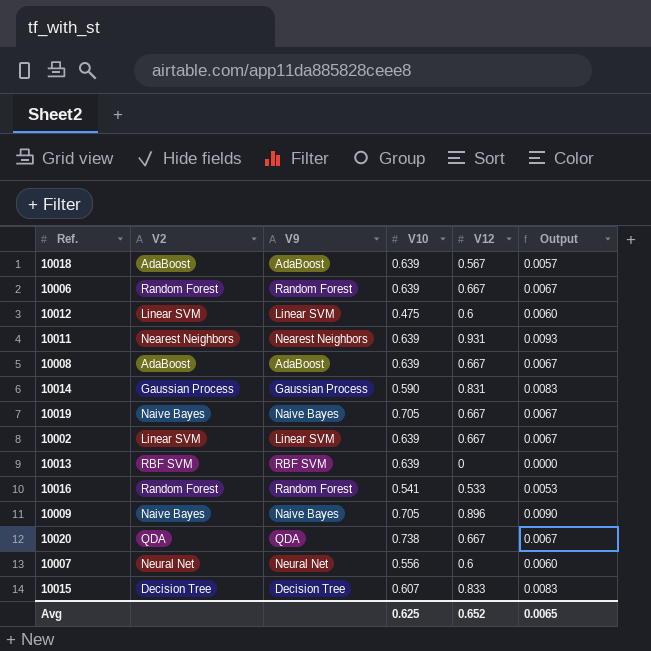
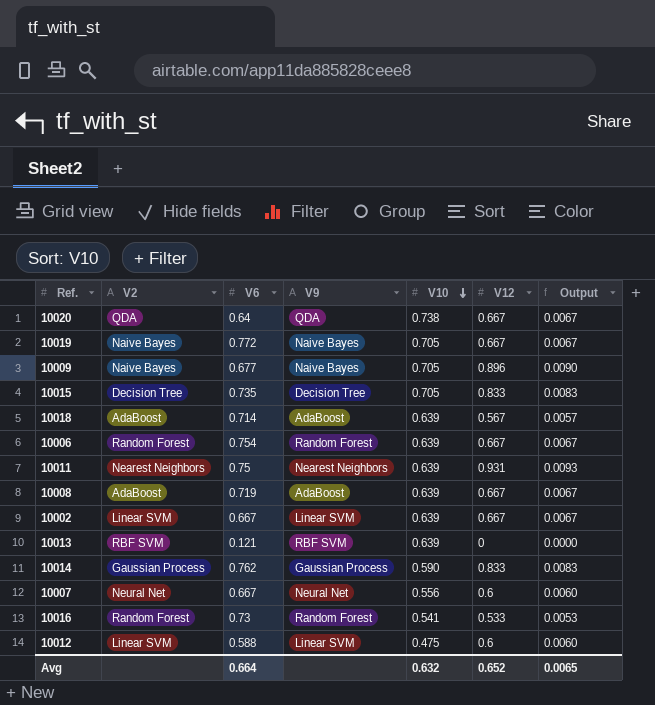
row order: none -> V10 descending
column V6 | position: none -> 3
10015 | V10: 0.607 -> 0.705
10014 | V12: 0.831 -> 0.833
Avg | V10: 0.625 -> 0.632

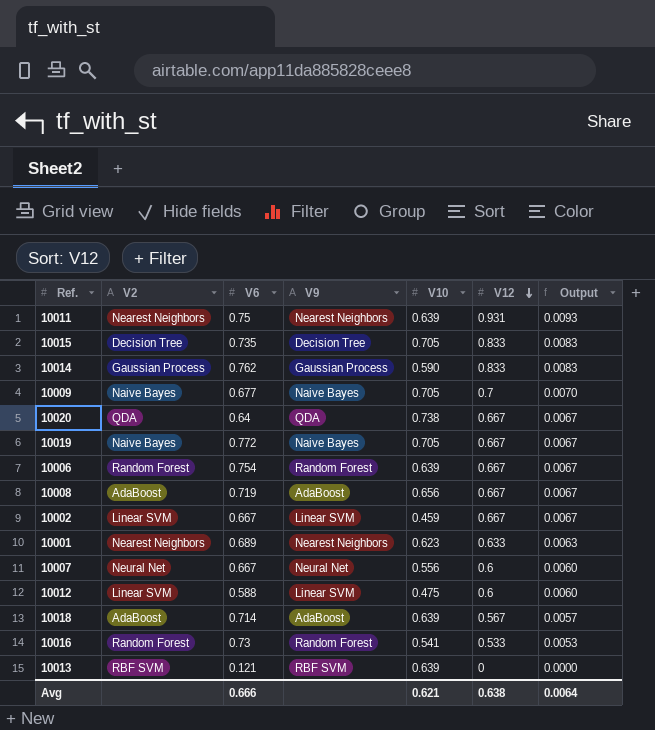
row order: V10 descending -> V12 descending
10009 | V12: 0.896 -> 0.7
10009 | Output: 0.0090 -> 0.0070
10008 | V10: 0.639 -> 0.656
10002 | V10: 0.639 -> 0.459
row 10001: none -> Nearest Neighbors | 0.689 | Nearest Neighbors | 0.623 | 0.633 | 0.0063
Avg | V6: 0.664 -> 0.666
Avg | V10: 0.632 -> 0.621
Avg | V12: 0.652 -> 0.638
Avg | Output: 0.0065 -> 0.0064

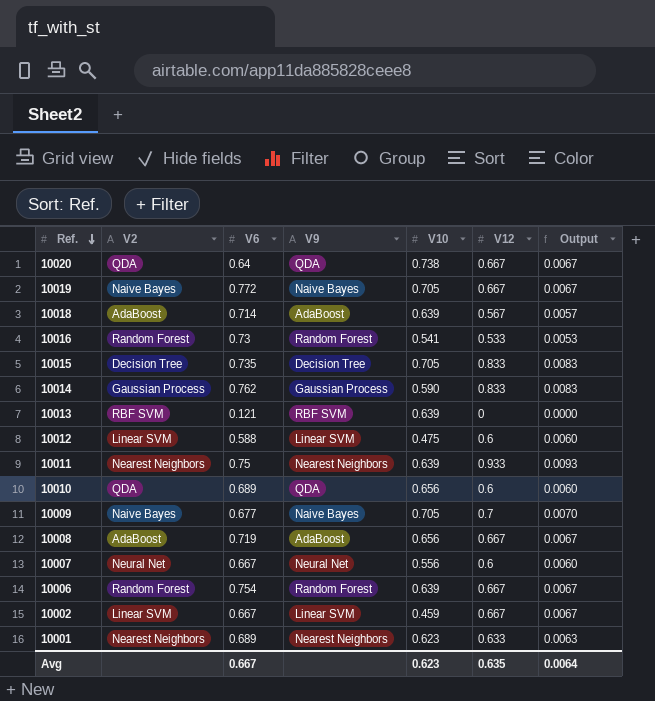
row order: V12 descending -> Ref. descending
10011 | V12: 0.931 -> 0.933
row 10010: none -> QDA | 0.689 | QDA | 0.656 | 0.6 | 0.0060
Avg | V6: 0.666 -> 0.667
Avg | V10: 0.621 -> 0.623
Avg | V12: 0.638 -> 0.635

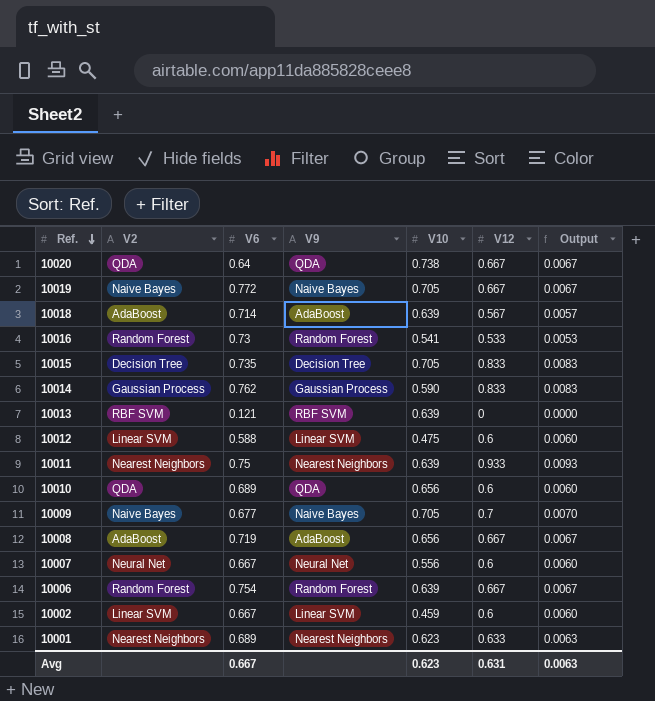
10002 | V12: 0.667 -> 0.6
10002 | Output: 0.0067 -> 0.0060
Avg | V12: 0.635 -> 0.631
Avg | Output: 0.0064 -> 0.0063

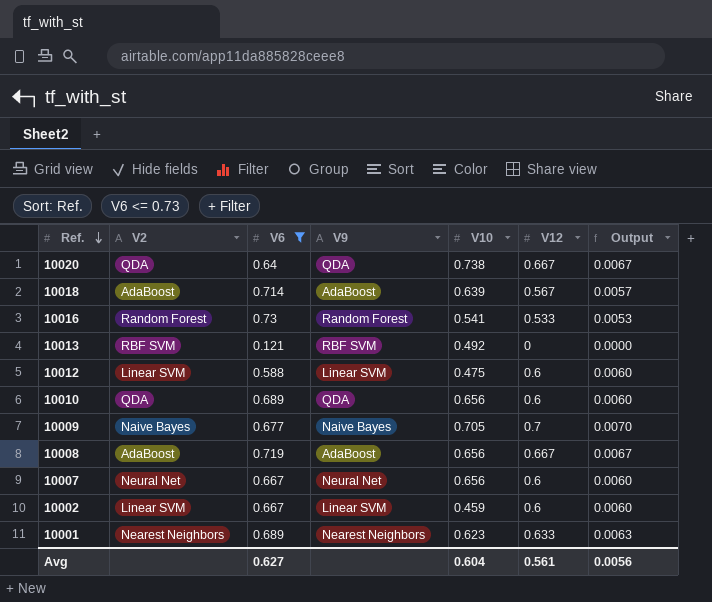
filter: none -> V6 <= 0.73
10013 | V10: 0.639 -> 0.492
10007 | V10: 0.556 -> 0.656
Avg | V6: 0.667 -> 0.627
Avg | V10: 0.623 -> 0.604
Avg | V12: 0.631 -> 0.561
Avg | Output: 0.0063 -> 0.0056

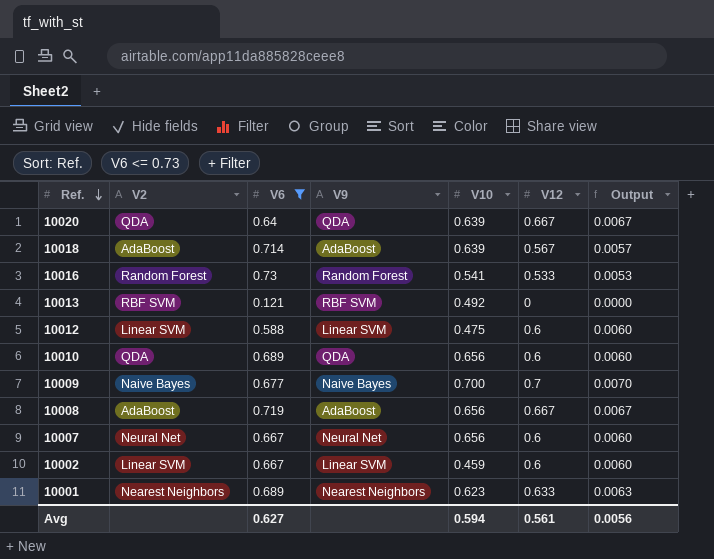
10020 | V10: 0.738 -> 0.639
10009 | V10: 0.705 -> 0.700
Avg | V10: 0.604 -> 0.594

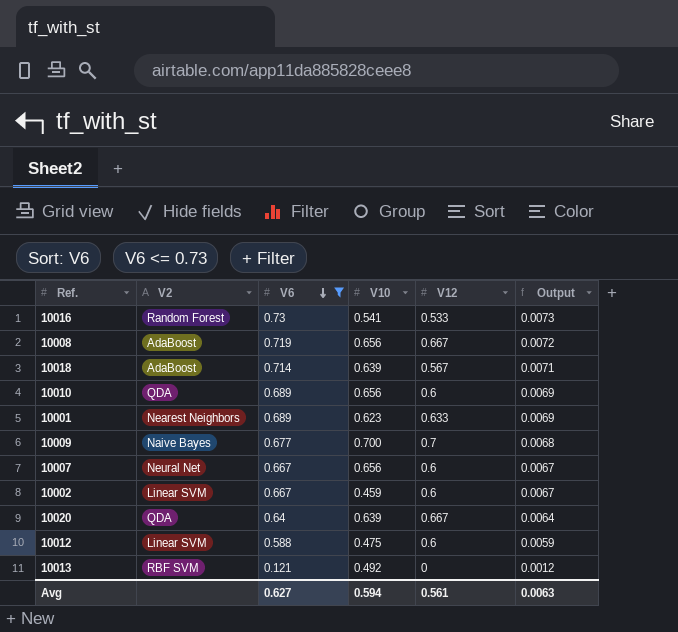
row order: Ref. descending -> V6 descending
column V9 | position: 4 -> none
column Output | formula: [V12] * 0.01 -> [V6] * 0.01
Avg | Output: 0.0056 -> 0.0063

